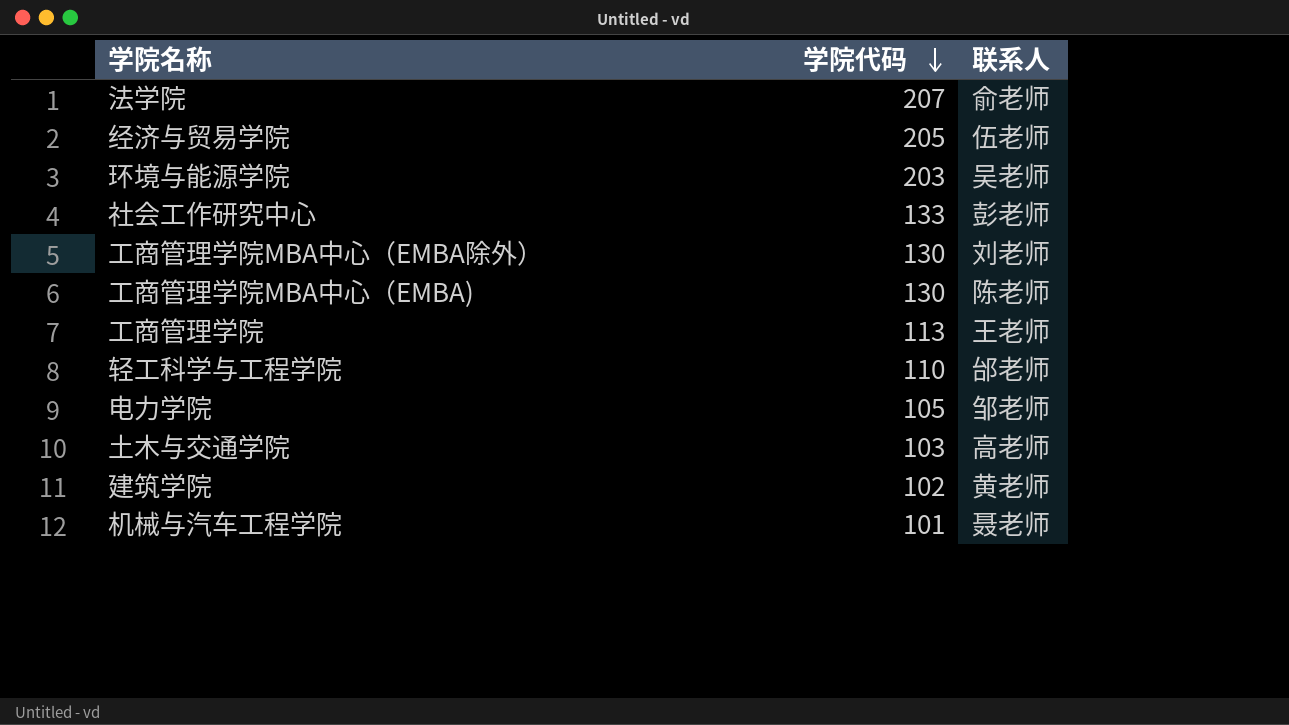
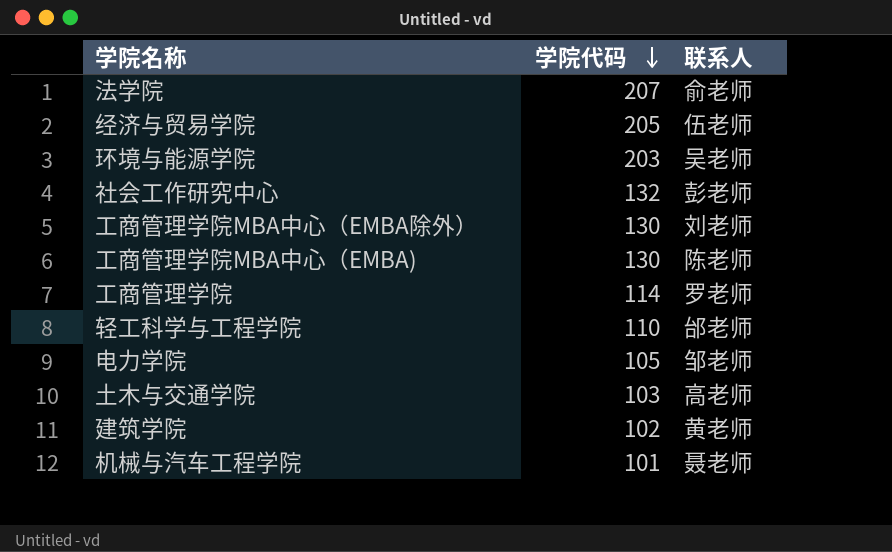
社会工作研究中心 | 学院代码: 133 -> 132
工商管理学院 | 学院代码: 113 -> 114
工商管理学院 | 联系人: 王老师 -> 罗老师

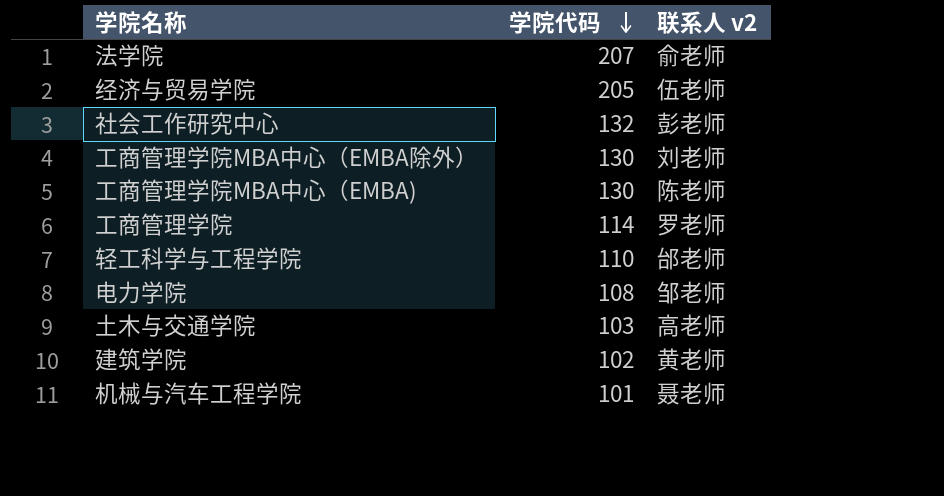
column name: 联系人 -> 联系人 v2
row 环境与能源学院: 203 | 吴老师 -> none
电力学院 | 学院代码: 105 -> 108

